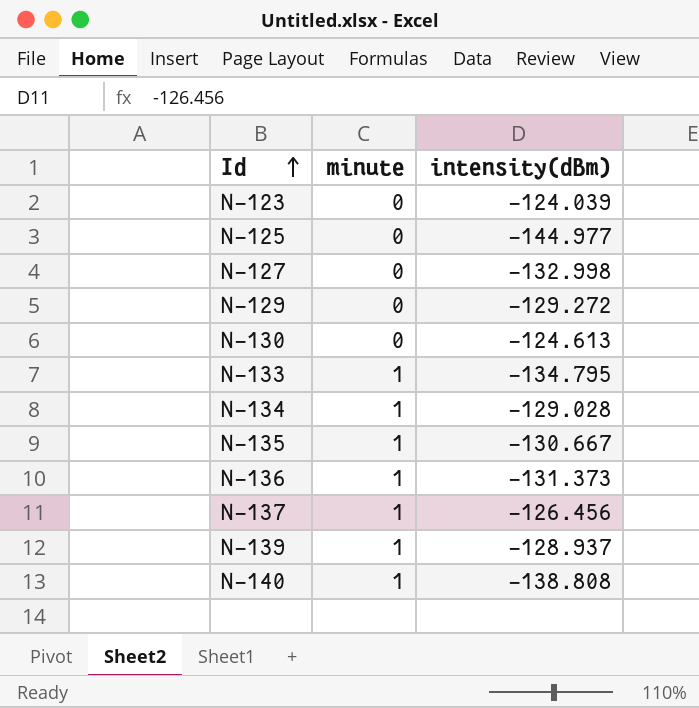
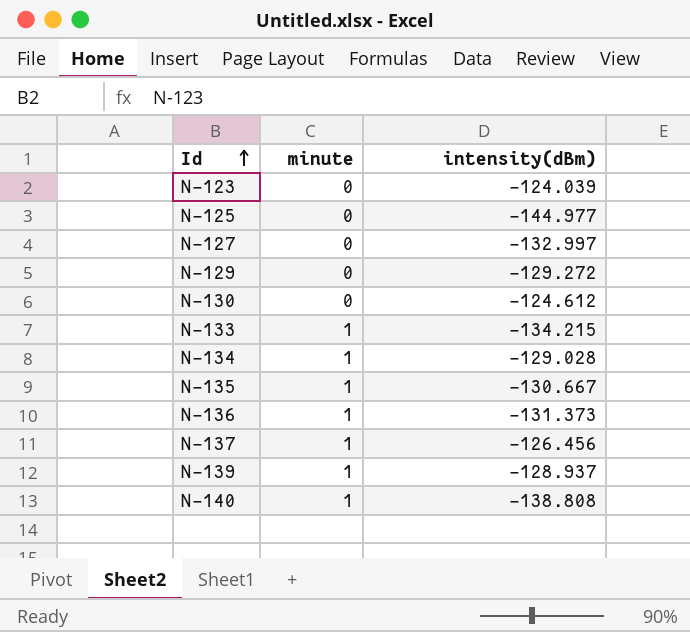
N-127 | intensity(dBm): -132.998 -> -132.997
N-130 | intensity(dBm): -124.613 -> -124.612
N-133 | intensity(dBm): -134.795 -> -134.215

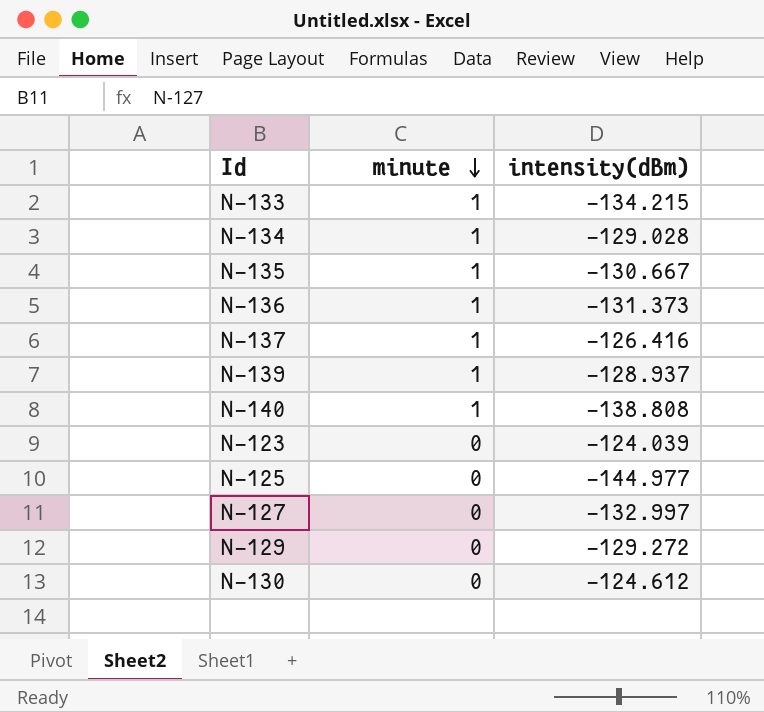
row order: Id ascending -> minute descending
N-137 | intensity(dBm): -126.456 -> -126.416

